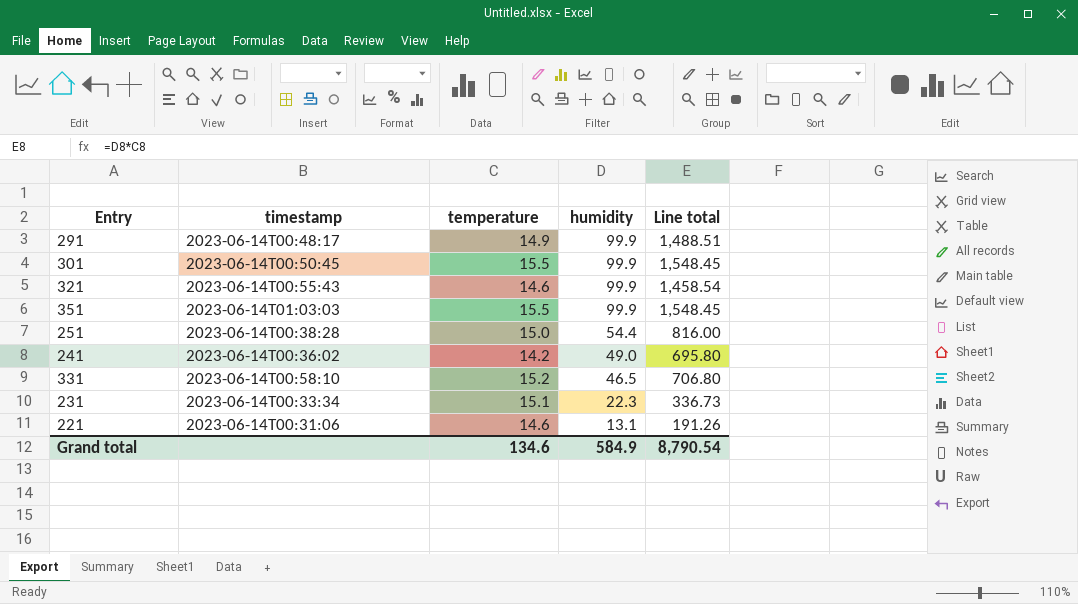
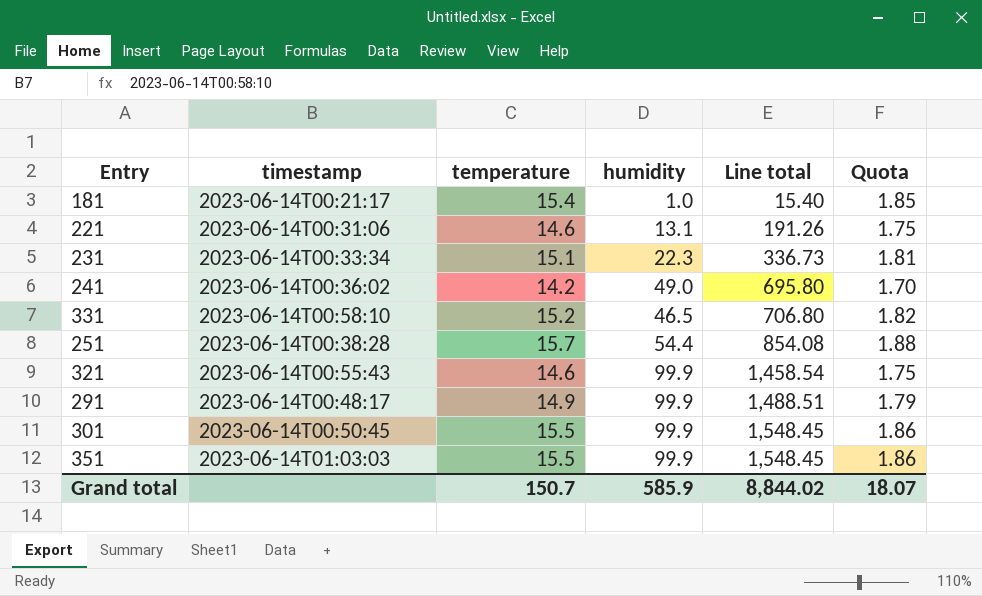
row order: humidity descending -> Line total ascending
column Quota | formula: none -> [temperature] * 0.12
row 181: none -> 2023-06-14T00:21:17 | 15.4 | 1.0 | 15.40 | 1.85
251 | temperature: 15.0 -> 15.7
251 | Line total: 816.00 -> 854.08
Grand total | temperature: 134.6 -> 150.7
Grand total | humidity: 584.9 -> 585.9
Grand total | Line total: 8,790.54 -> 8,844.02

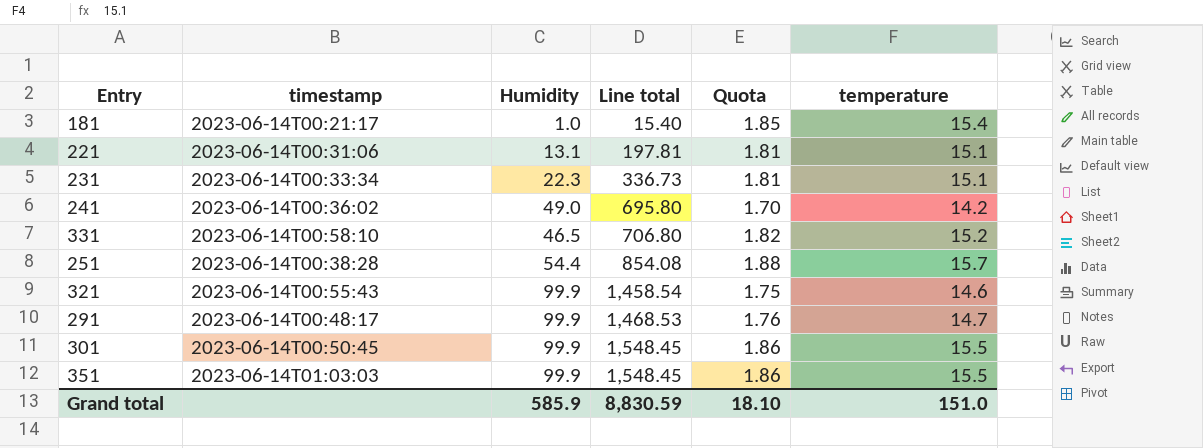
column name: humidity -> Humidity
column temperature | position: 3 -> 6
221 | Line total: 191.26 -> 197.81
221 | Quota: 1.75 -> 1.81
221 | temperature: 14.6 -> 15.1
291 | Line total: 1,488.51 -> 1,468.53
291 | Quota: 1.79 -> 1.76
291 | temperature: 14.9 -> 14.7
Grand total | Line total: 8,844.02 -> 8,830.59
Grand total | Quota: 18.07 -> 18.10
Grand total | temperature: 150.7 -> 151.0

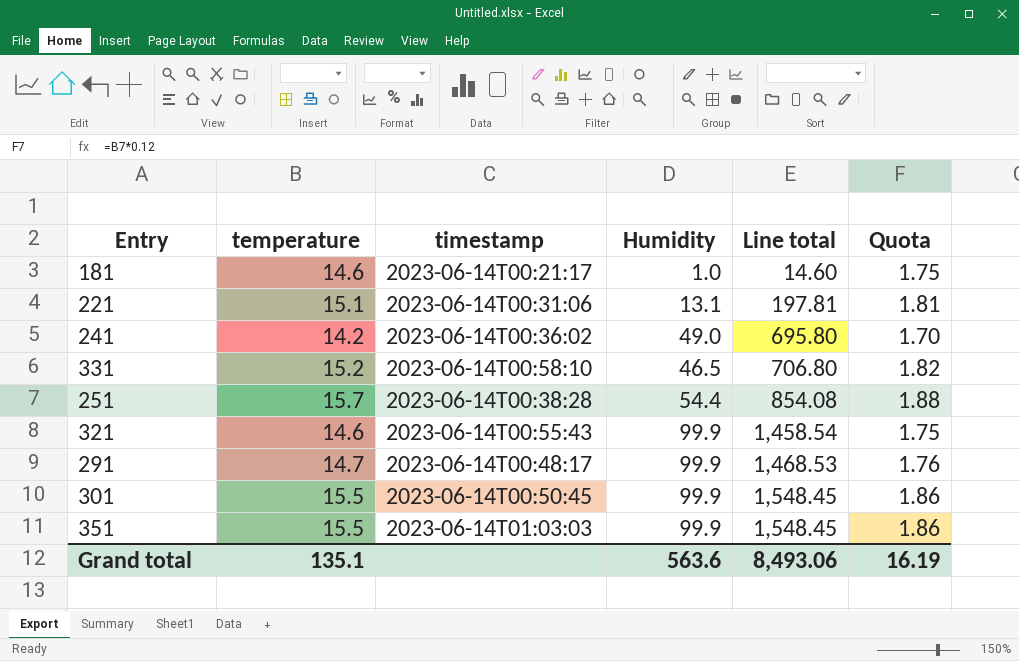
column temperature | position: 6 -> 2
row 231: 2023-06-14T00:33:34 | 22.3 | 336.73 | 1.81 | 15.1 -> none
181 | temperature: 15.4 -> 14.6
181 | Line total: 15.40 -> 14.60
181 | Quota: 1.85 -> 1.75
Grand total | temperature: 151.0 -> 135.1
Grand total | Humidity: 585.9 -> 563.6
Grand total | Line total: 8,830.59 -> 8,493.06
Grand total | Quota: 18.10 -> 16.19

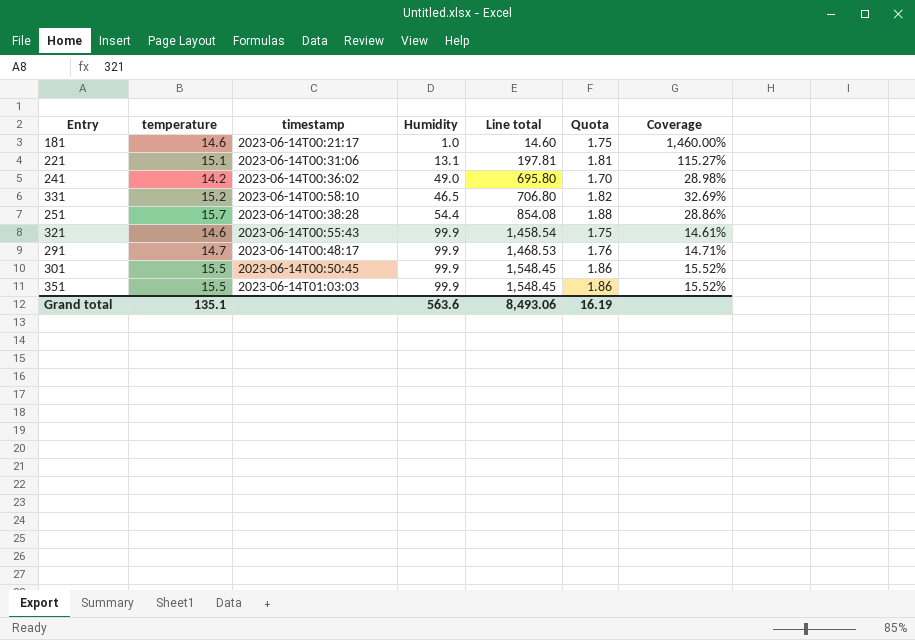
column Coverage | formula: none -> [temperature] / [Humidity]

